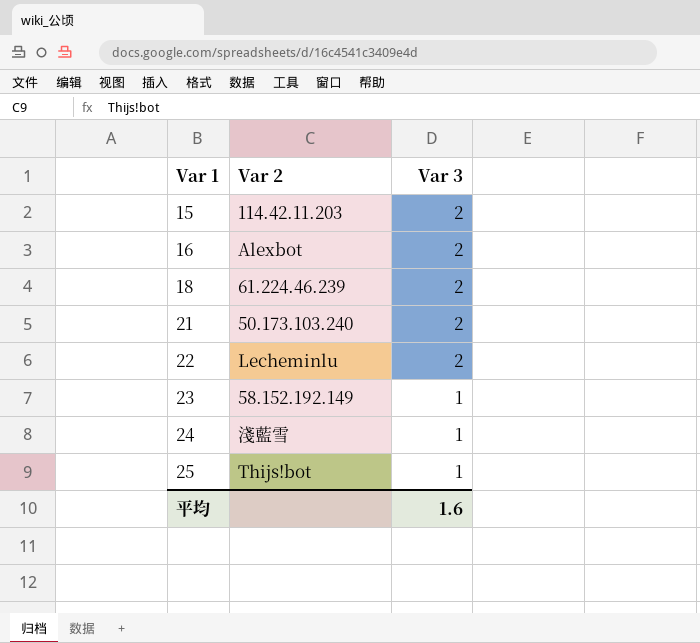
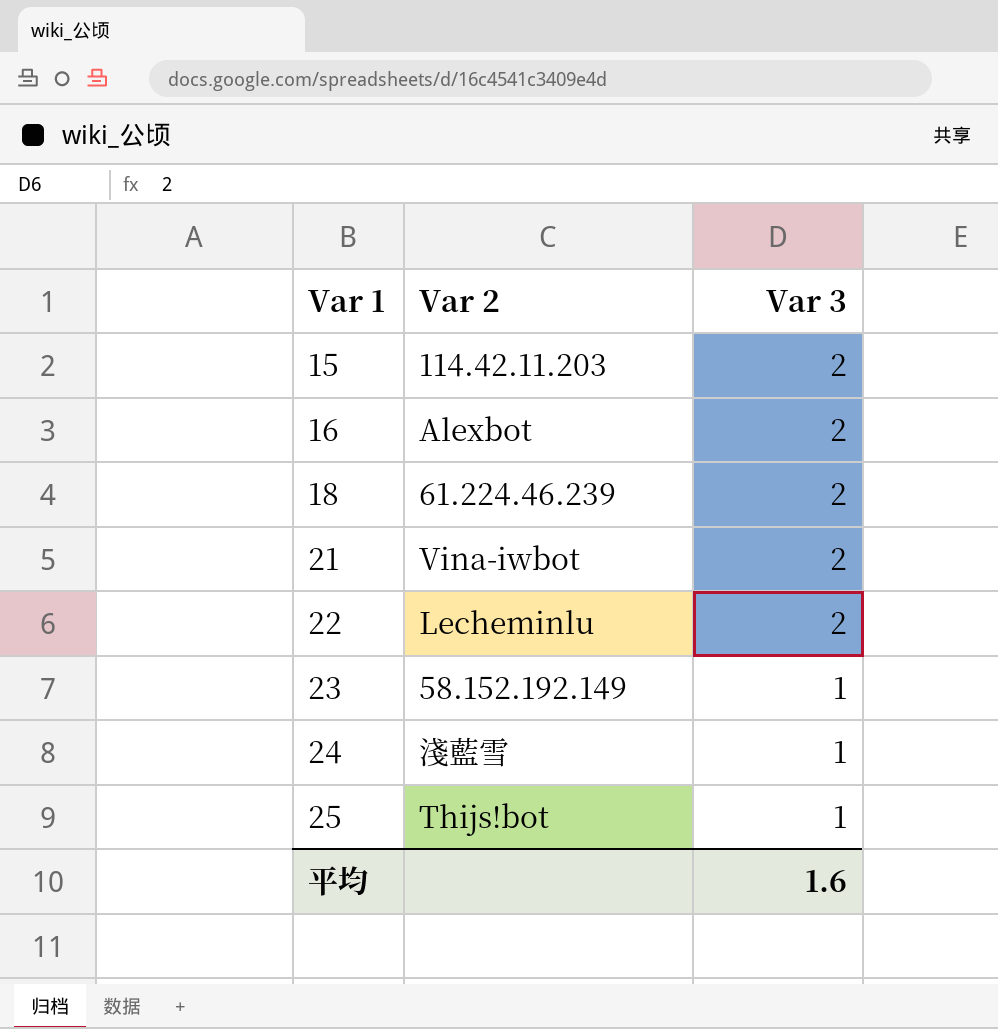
21 | Var 2: 50.173.103.240 -> Vina-iwbot

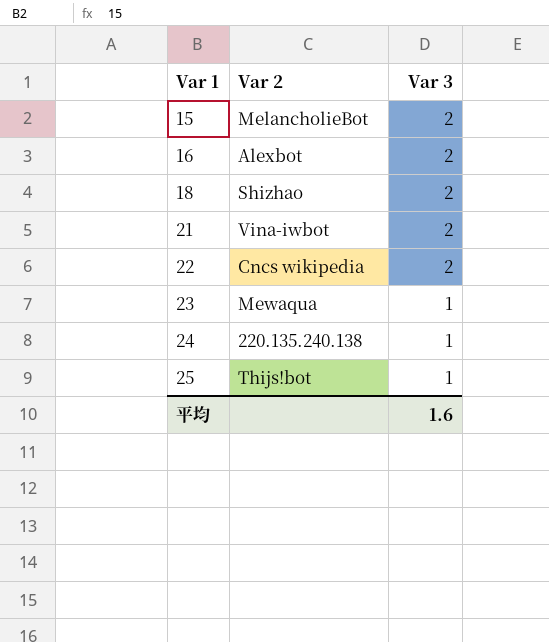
15 | Var 2: 114.42.11.203 -> MelancholieBot
18 | Var 2: 61.224.46.239 -> Shizhao
22 | Var 2: Lecheminlu -> Cncs wikipedia
23 | Var 2: 58.152.192.149 -> Mewaqua
24 | Var 2: 淺藍雪 -> 220.135.240.138

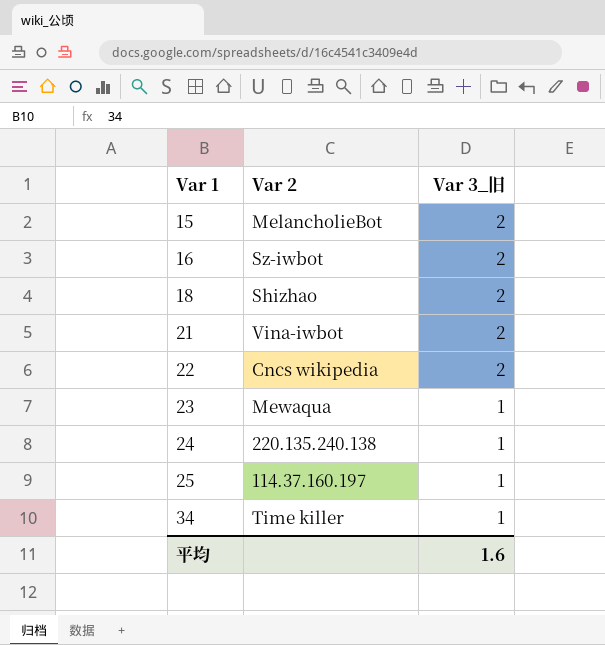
column name: Var 3 -> Var 3_旧
16 | Var 2: Alexbot -> Sz-iwbot
25 | Var 2: Thijs!bot -> 114.37.160.197
row 34: none -> Time killer | 1

